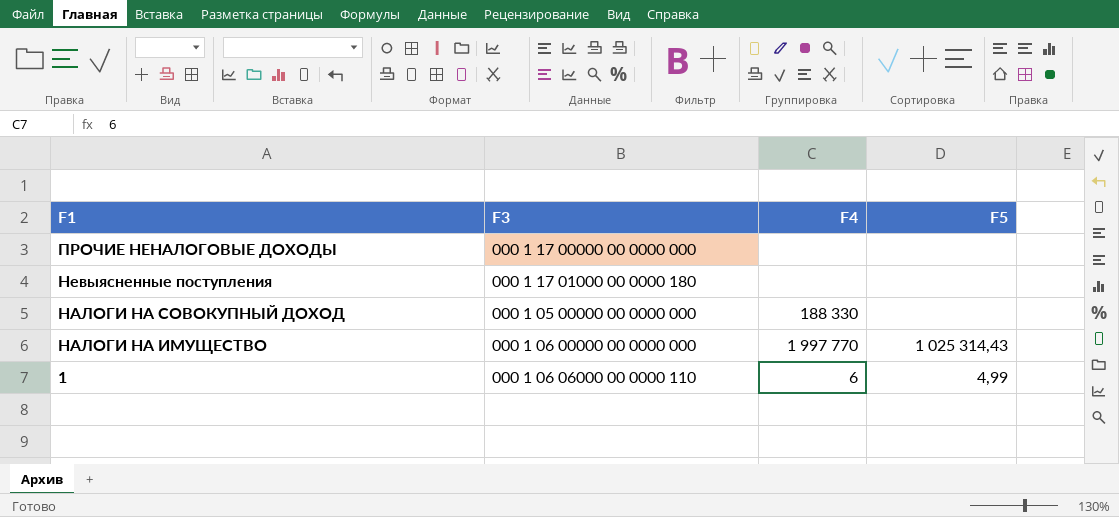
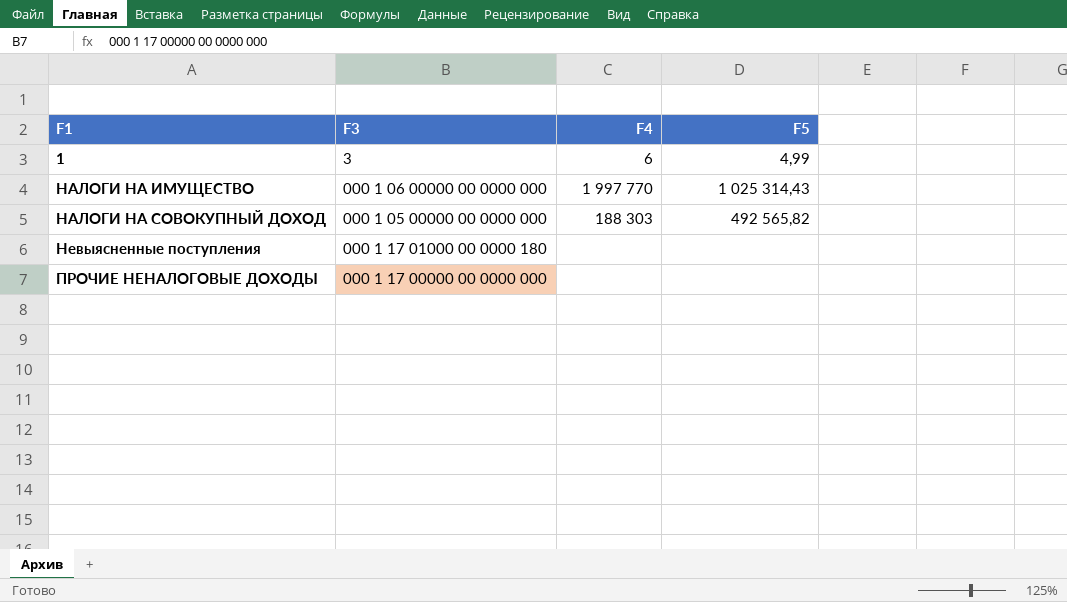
row order: F1 descending -> F1 ascending
1 | F3: 000 1 06 06000 00 0000 110 -> 3
НАЛОГИ НА СОВОКУПНЫЙ ДОХОД | F4: 188 330 -> 188 303
НАЛОГИ НА СОВОКУПНЫЙ ДОХОД | F5: none -> 492 565,82

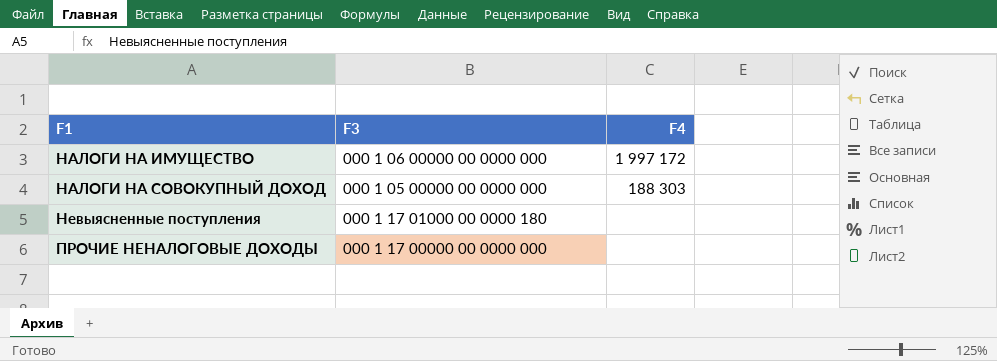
column F5 | position: 4 -> none
row 1: 3 | 6 | 4,99 -> none
НАЛОГИ НА ИМУЩЕСТВО | F4: 1 997 770 -> 1 997 172

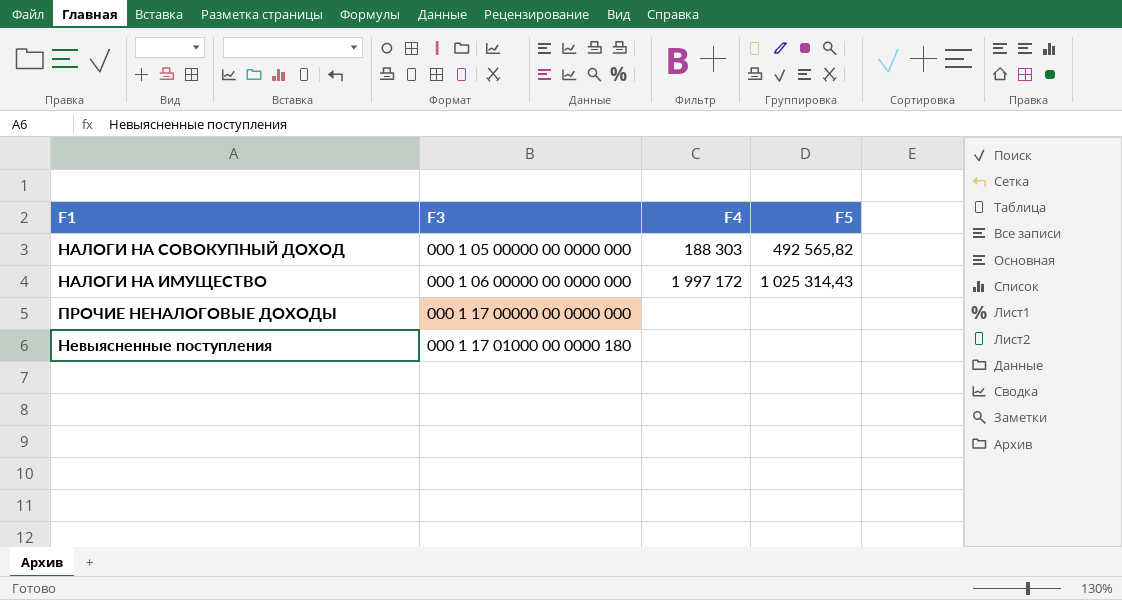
row order: F1 ascending -> F3 ascending
column F5 | position: none -> 4

